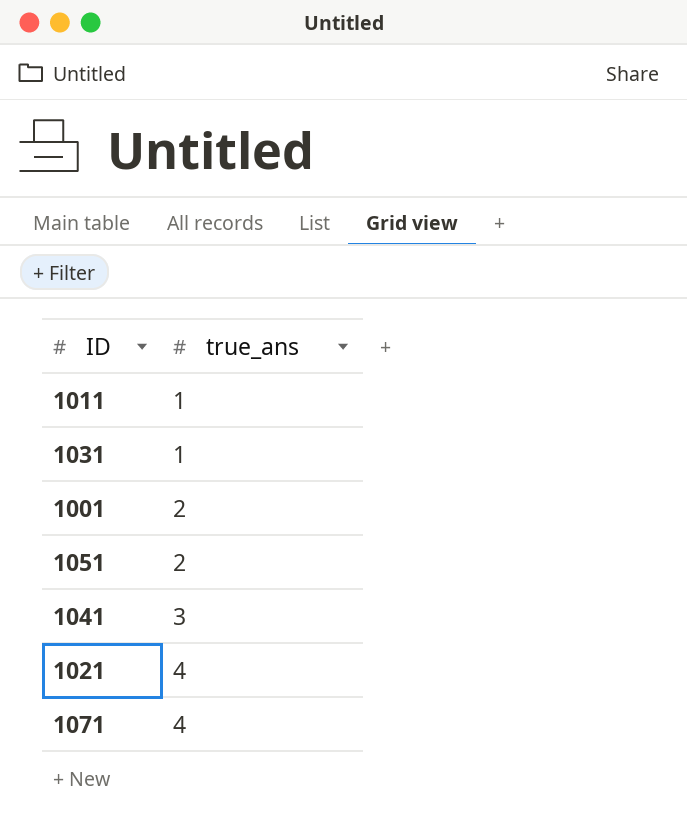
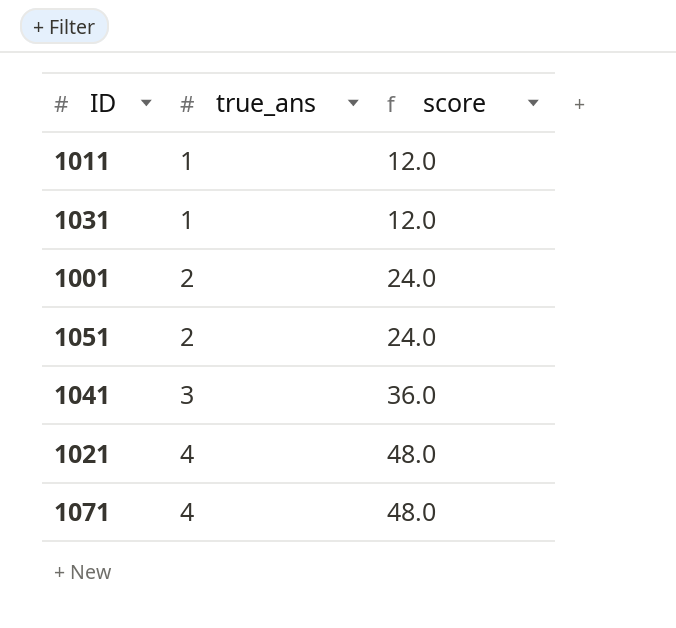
column score | formula: none -> [true_ans] * 12

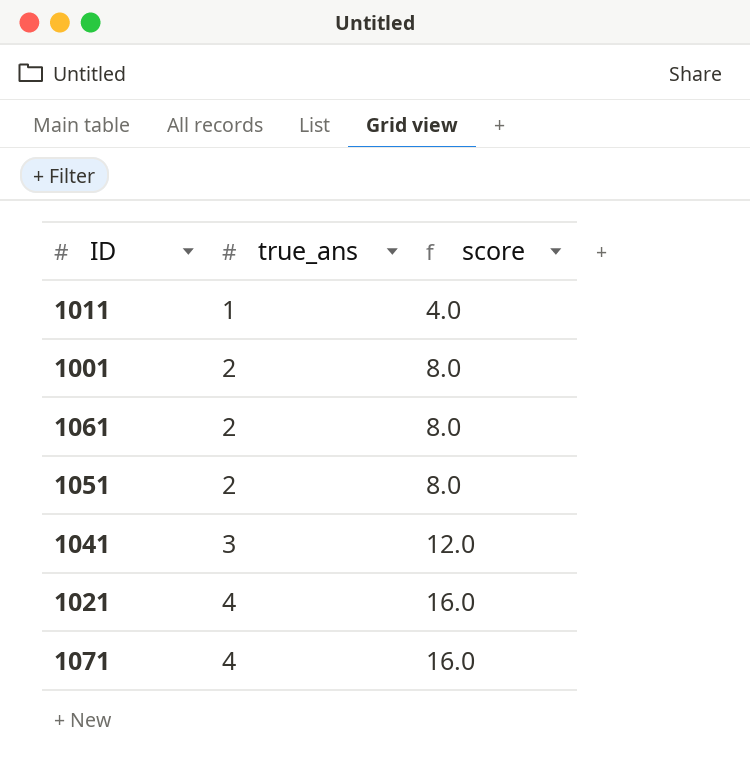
column score | formula: [true_ans] * 12 -> [true_ans] * 4
row 1031: 1 | 12.0 -> none
row 1061: none -> 2 | 8.0

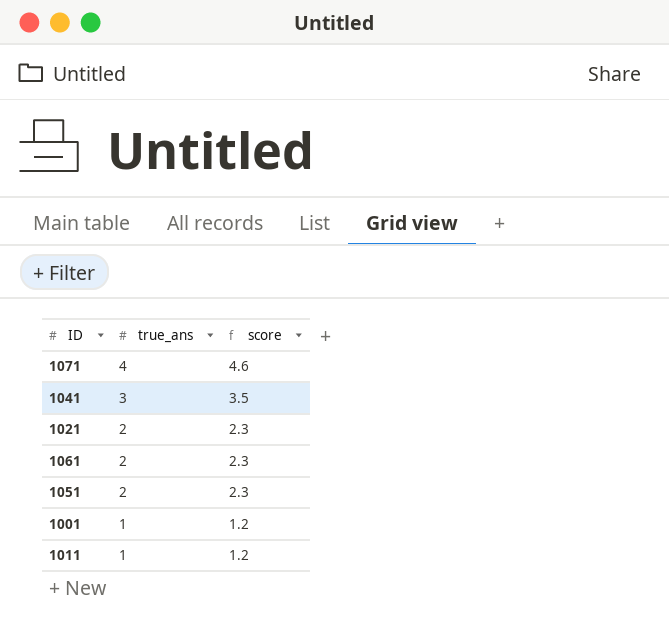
row order: true_ans ascending -> true_ans descending
column score | formula: [true_ans] * 4 -> [true_ans] * 1.15
1021 | true_ans: 4 -> 2
1001 | true_ans: 2 -> 1

